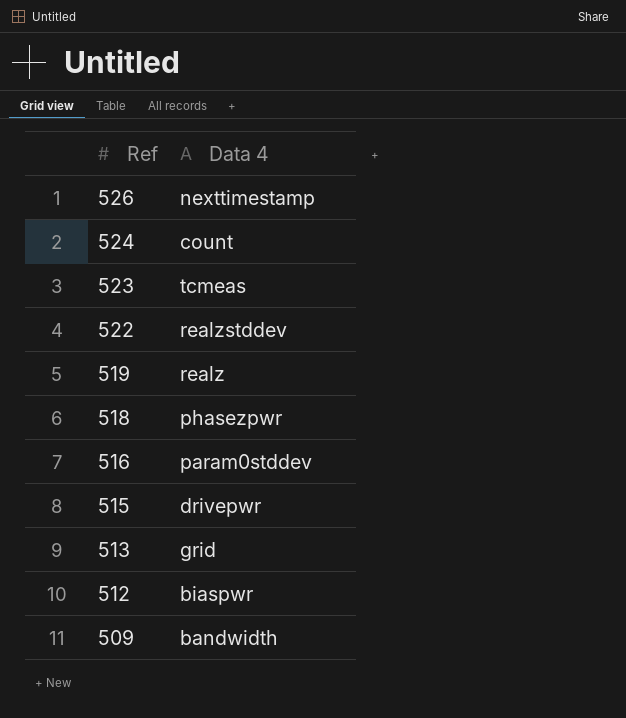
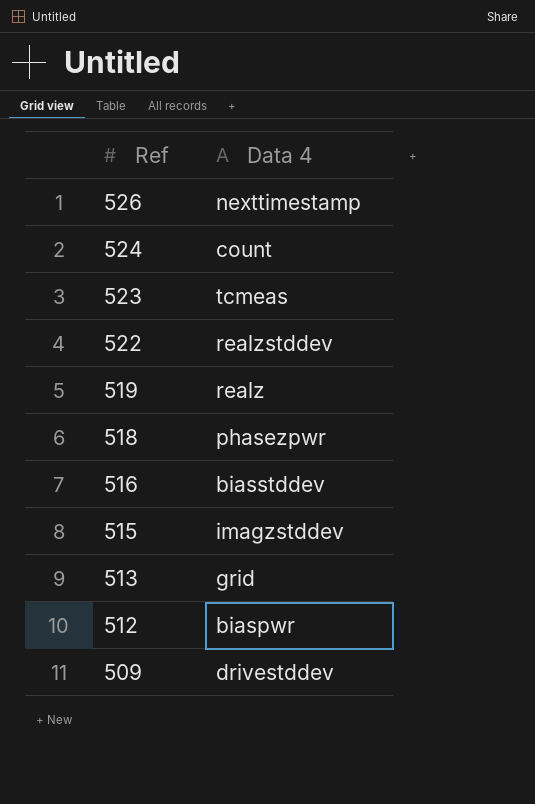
516 | Data 4: param0stddev -> biasstddev
515 | Data 4: drivepwr -> imagzstddev
509 | Data 4: bandwidth -> drivestddev

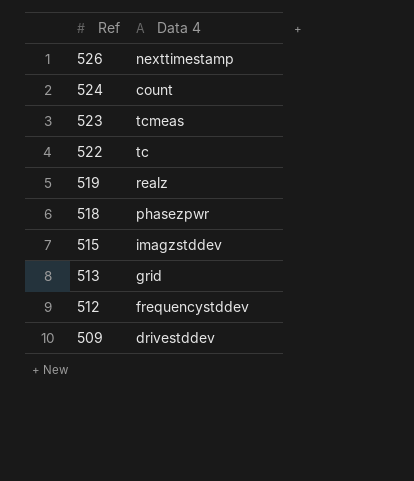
row 516: biasstddev -> none
522 | Data 4: realzstddev -> tc
512 | Data 4: biaspwr -> frequencystddev

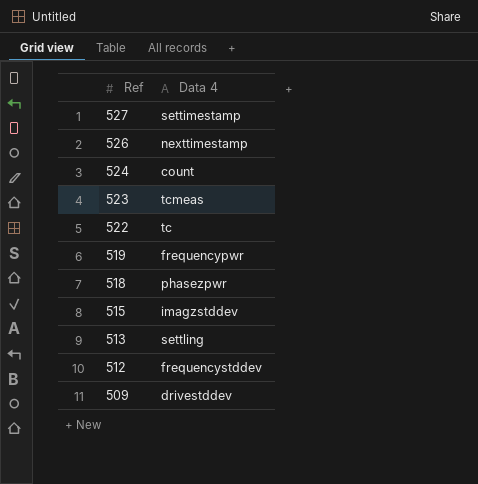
row 527: none -> settimestamp
519 | Data 4: realz -> frequencypwr
513 | Data 4: grid -> settling

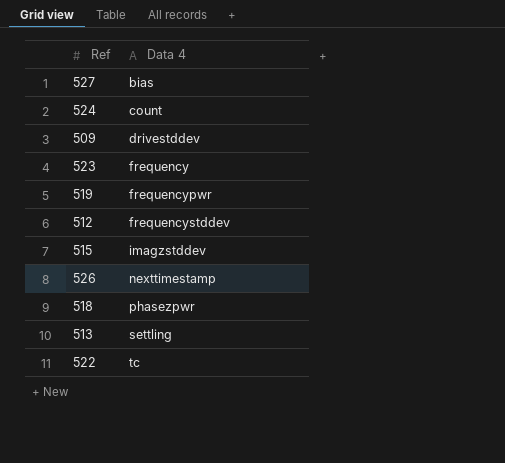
row order: Ref descending -> Data 4 ascending
527 | Data 4: settimestamp -> bias
523 | Data 4: tcmeas -> frequency

